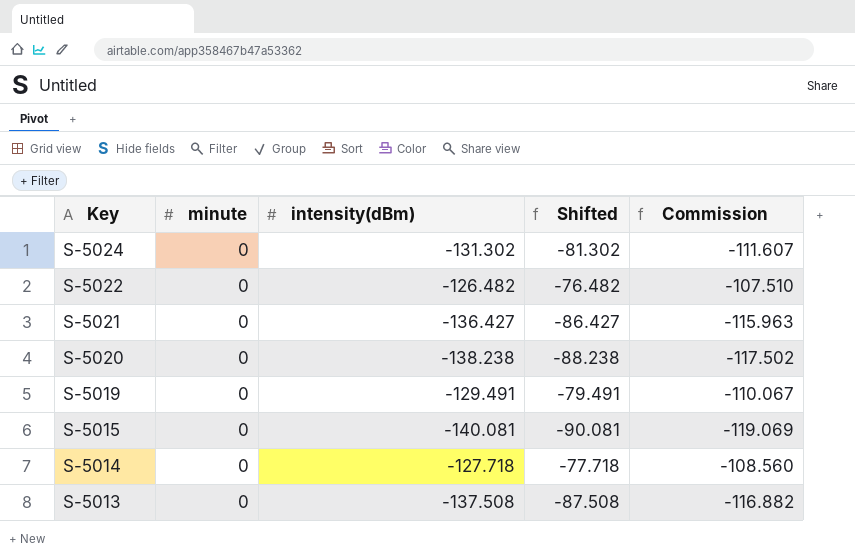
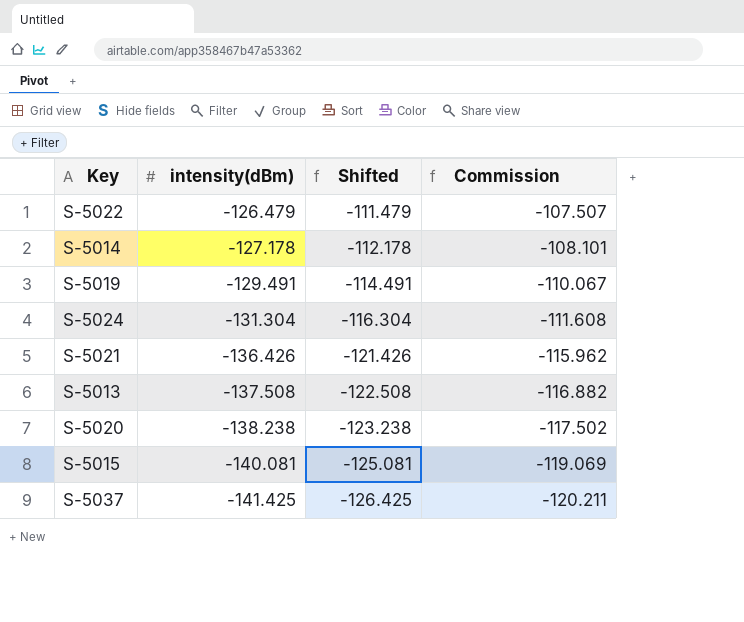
row order: Key descending -> intensity(dBm) descending
column minute | position: 2 -> none
column Shifted | formula: [intensity(dBm)] + 50 -> [intensity(dBm)] + 15
S-5022 | intensity(dBm): -126.482 -> -126.479
S-5022 | Commission: -107.510 -> -107.507
S-5014 | intensity(dBm): -127.718 -> -127.178
S-5014 | Commission: -108.560 -> -108.101
S-5024 | intensity(dBm): -131.302 -> -131.304
S-5024 | Commission: -111.607 -> -111.608
S-5021 | intensity(dBm): -136.427 -> -136.426
S-5021 | Commission: -115.963 -> -115.962
row S-5037: none -> -141.425 | -126.425 | -120.211

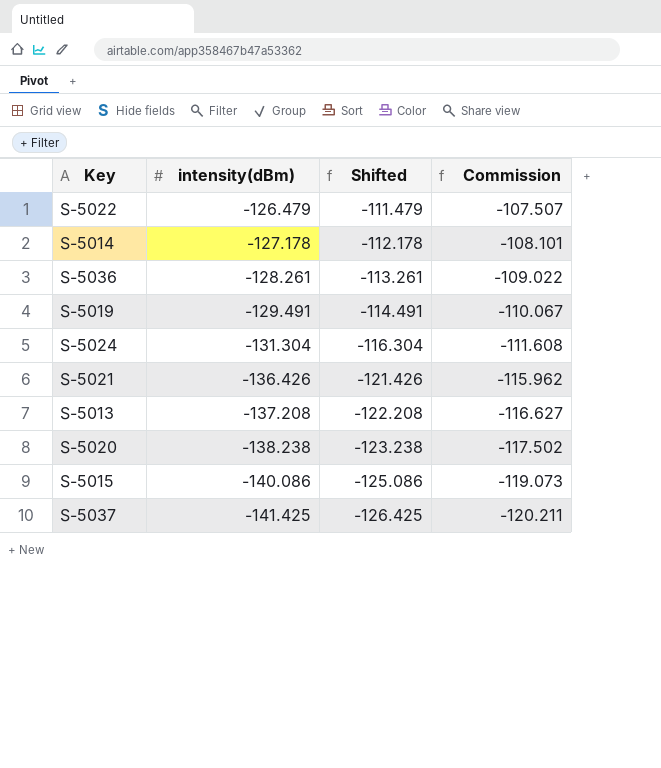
row S-5036: none -> -128.261 | -113.261 | -109.022
S-5013 | intensity(dBm): -137.508 -> -137.208
S-5013 | Shifted: -122.508 -> -122.208
S-5013 | Commission: -116.882 -> -116.627
S-5015 | intensity(dBm): -140.081 -> -140.086
S-5015 | Shifted: -125.081 -> -125.086
S-5015 | Commission: -119.069 -> -119.073

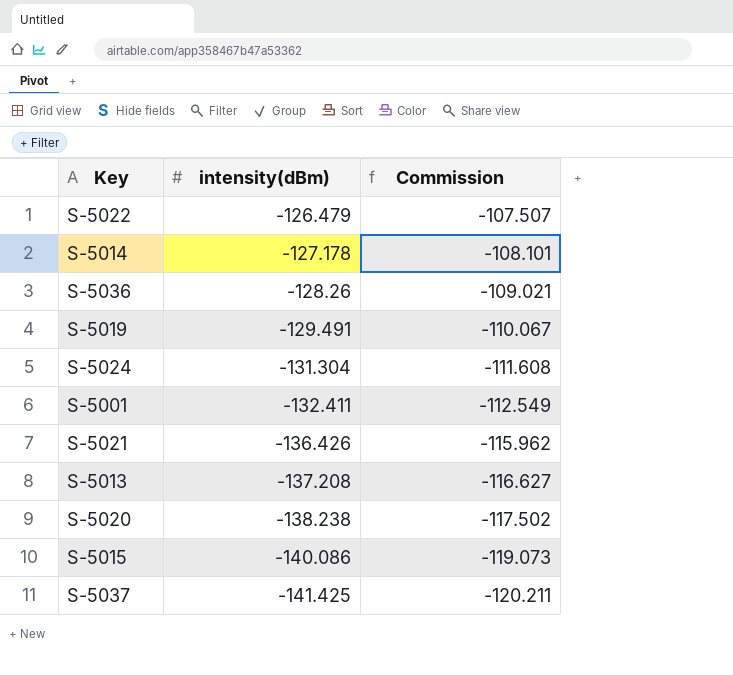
column Shifted | formula: [intensity(dBm)] + 15 -> none
S-5036 | intensity(dBm): -128.261 -> -128.26
S-5036 | Commission: -109.022 -> -109.021
row S-5001: none -> -132.411 | -112.549

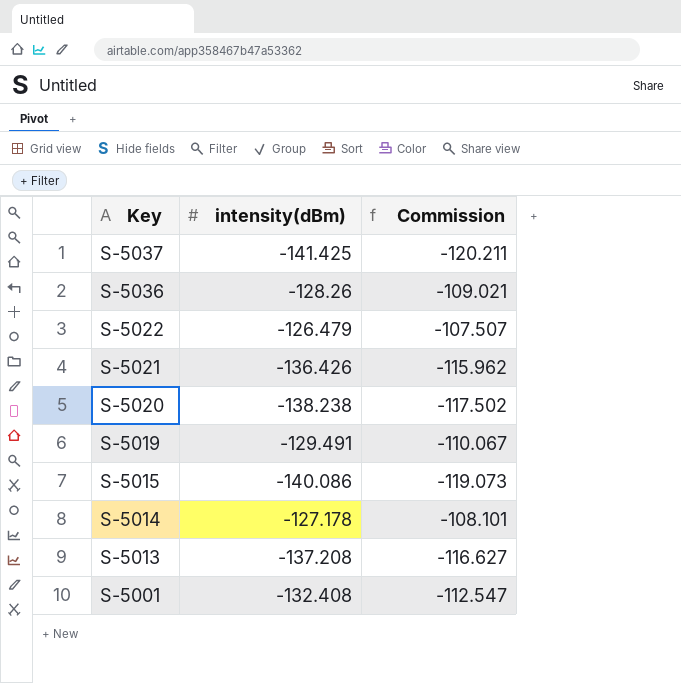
row order: intensity(dBm) descending -> Key descending
row S-5024: -131.304 | -111.608 -> none
S-5001 | intensity(dBm): -132.411 -> -132.408
S-5001 | Commission: -112.549 -> -112.547

